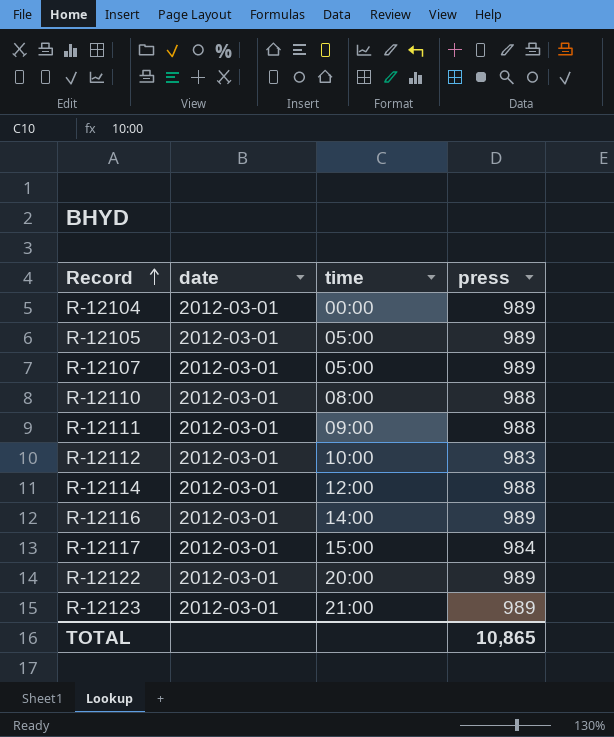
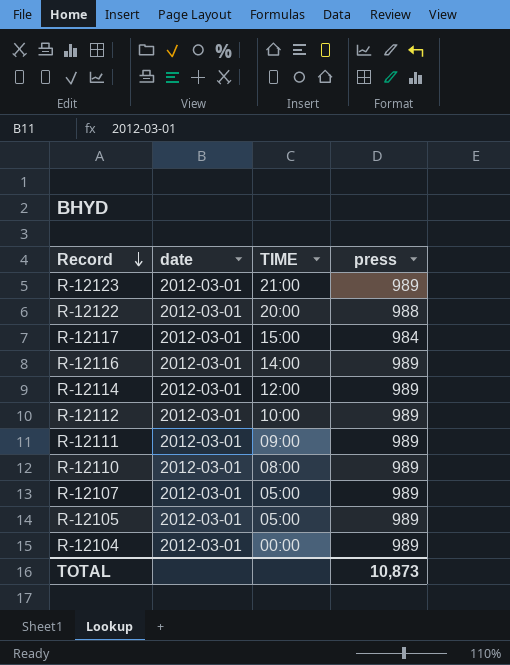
row order: Record ascending -> Record descending
column name: time -> TIME
R-12122 | press: 989 -> 988
R-12114 | press: 988 -> 989
R-12112 | press: 983 -> 989
R-12111 | press: 988 -> 989
R-12110 | press: 988 -> 989
TOTAL | press: 10,865 -> 10,873

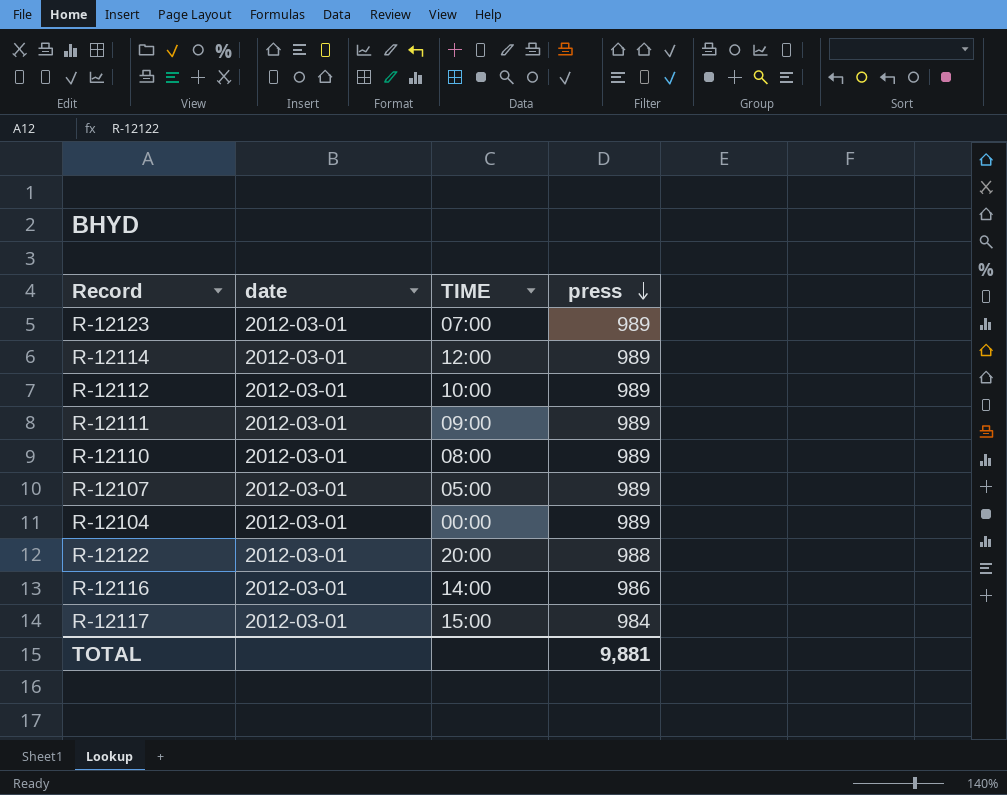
row order: Record descending -> press descending
row R-12105: 2012-03-01 | 05:00 | 989 -> none
R-12123 | TIME: 21:00 -> 07:00
R-12116 | press: 989 -> 986
TOTAL | press: 10,873 -> 9,881

